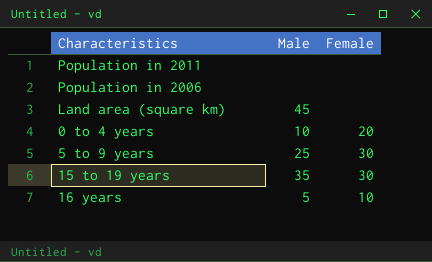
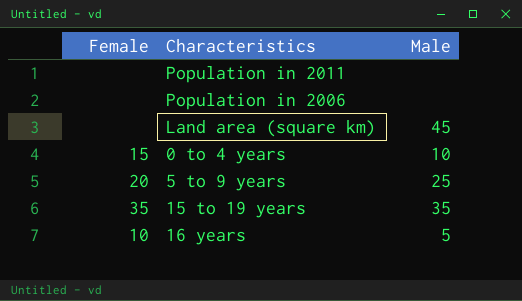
column Female | position: 3 -> 1
0 to 4 years | Female: 20 -> 15
5 to 9 years | Female: 30 -> 20
15 to 19 years | Female: 30 -> 35

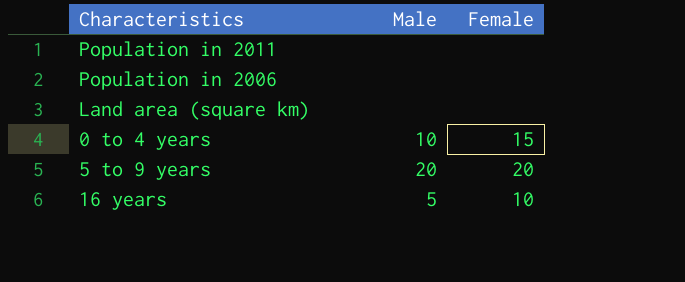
column Female | position: 1 -> 3
row 15 to 19 years: 35 | 35 -> none
Land area (square km) | Male: 45 -> none
5 to 9 years | Male: 25 -> 20

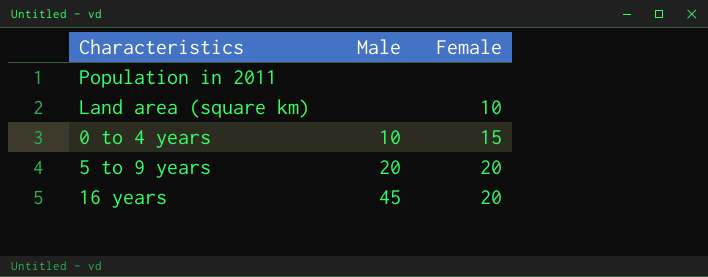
row Population in 2006: none | none -> none
Land area (square km) | Female: none -> 10
16 years | Male: 5 -> 45
16 years | Female: 10 -> 20

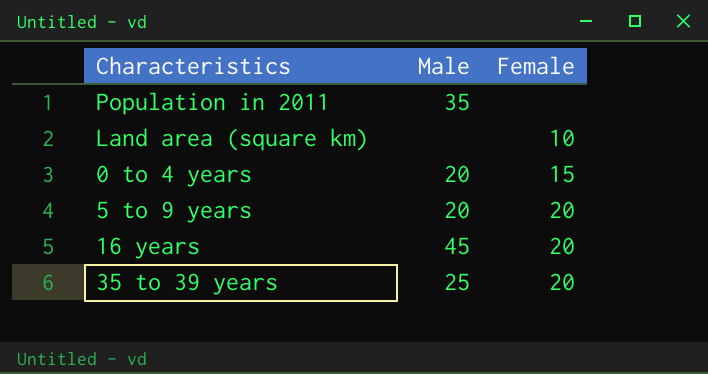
Population in 2011 | Male: none -> 35
0 to 4 years | Male: 10 -> 20
row 35 to 39 years: none -> 25 | 20

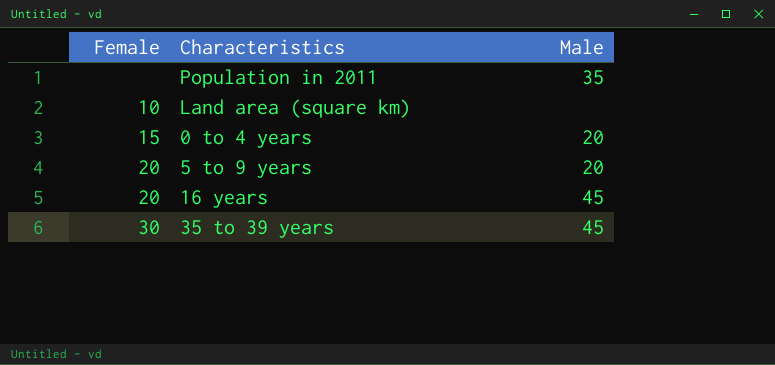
column Female | position: 3 -> 1
35 to 39 years | Female: 20 -> 30
35 to 39 years | Male: 25 -> 45

